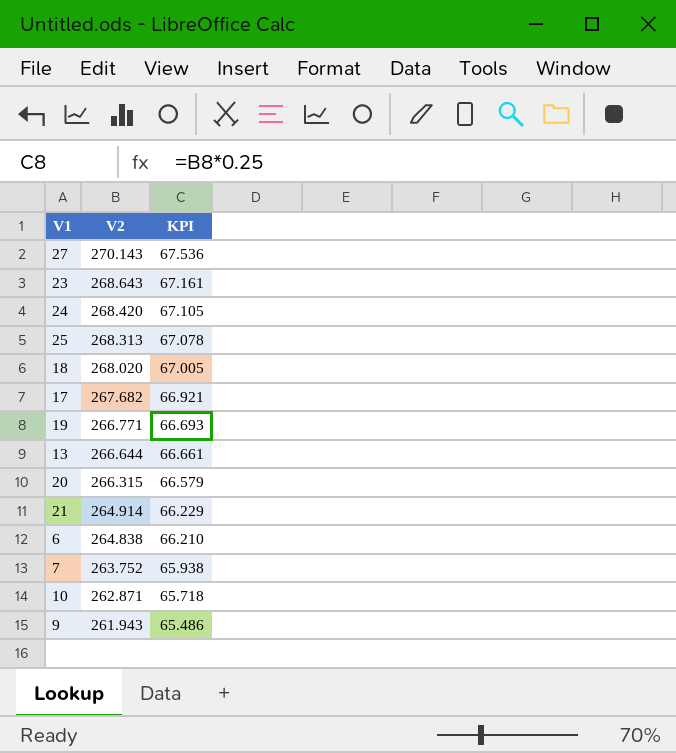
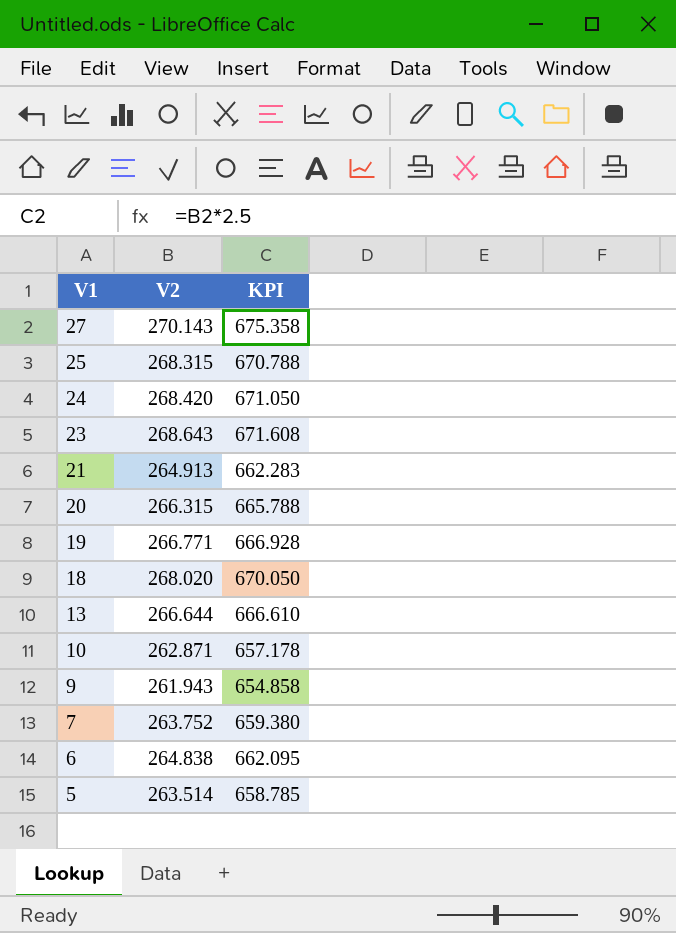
row order: V2 descending -> V1 descending
column KPI | formula: [V2] * 0.25 -> [V2] * 2.5
row 17: 267.682 | 66.921 -> none
25 | V2: 268.313 -> 268.315
21 | V2: 264.914 -> 264.913
row 5: none -> 263.514 | 658.785

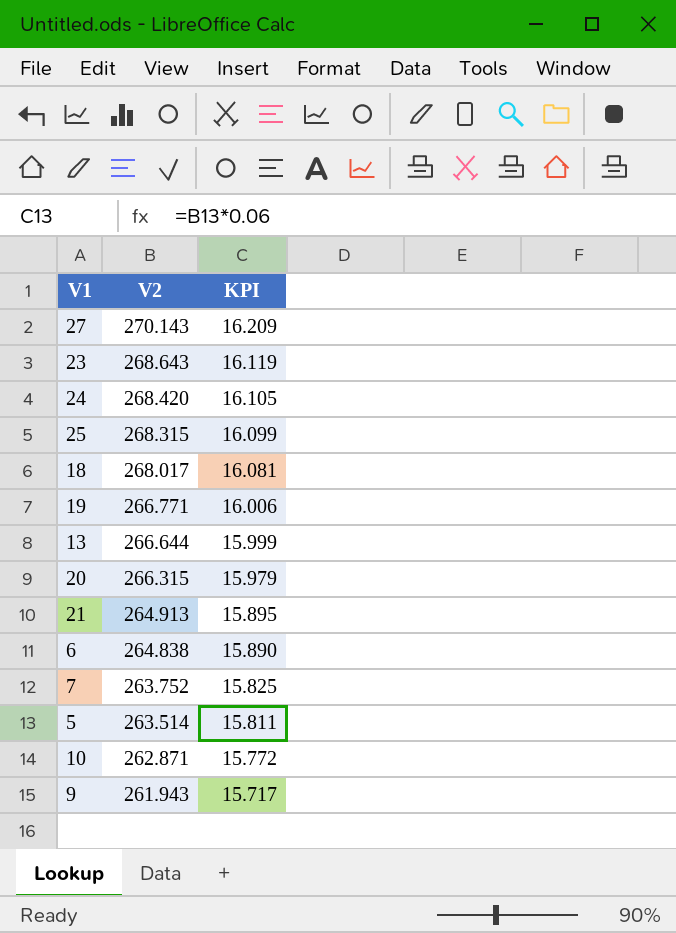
row order: V1 descending -> V2 descending
column KPI | formula: [V2] * 2.5 -> [V2] * 0.06
18 | V2: 268.020 -> 268.017

